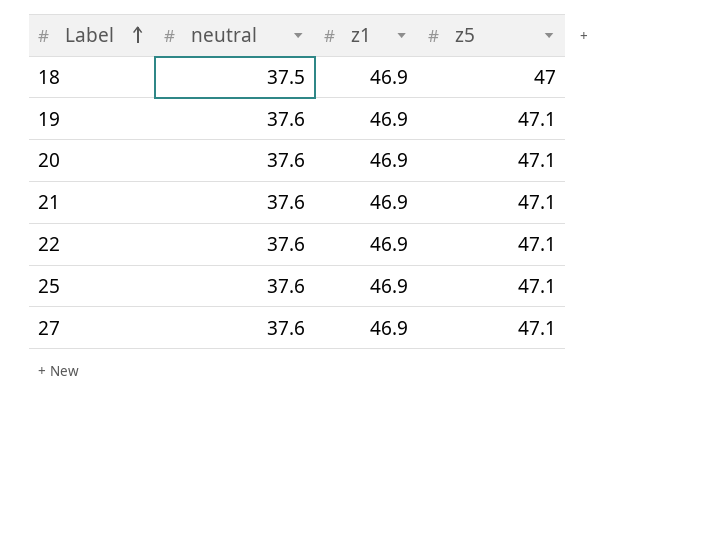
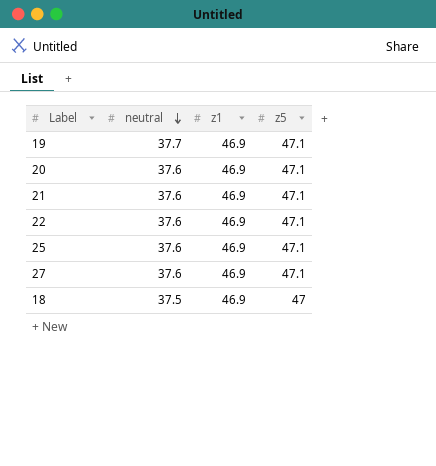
row order: Label ascending -> neutral descending
19 | neutral: 37.6 -> 37.7

